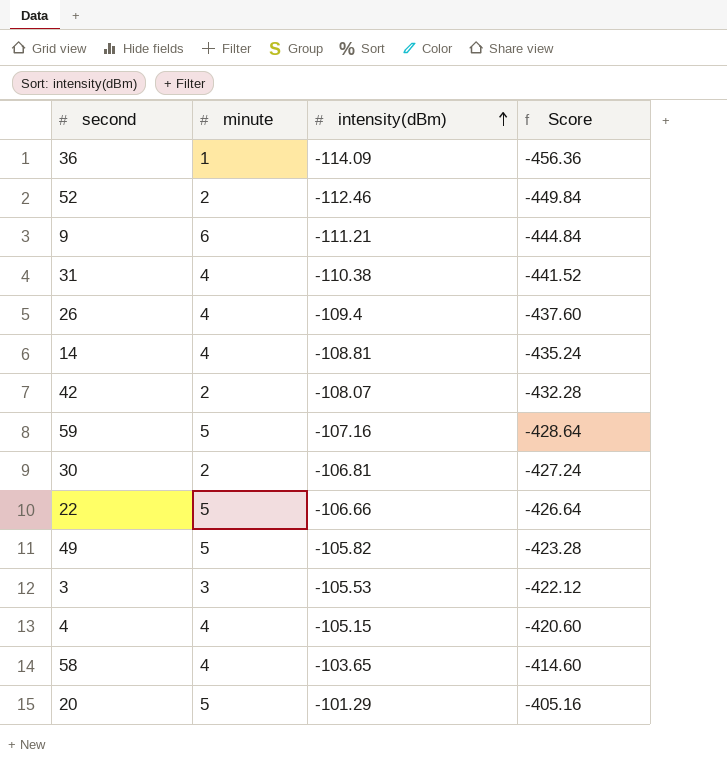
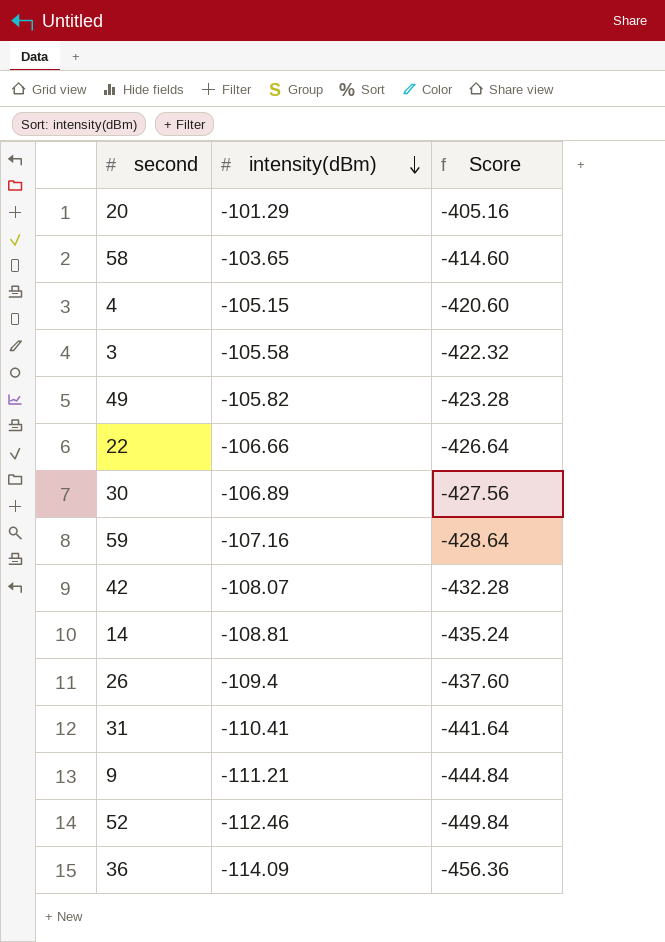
row order: intensity(dBm) ascending -> intensity(dBm) descending
column minute | position: 2 -> none
3 | intensity(dBm): -105.53 -> -105.58
3 | Score: -422.12 -> -422.32
30 | intensity(dBm): -106.81 -> -106.89
30 | Score: -427.24 -> -427.56
31 | intensity(dBm): -110.38 -> -110.41
31 | Score: -441.52 -> -441.64

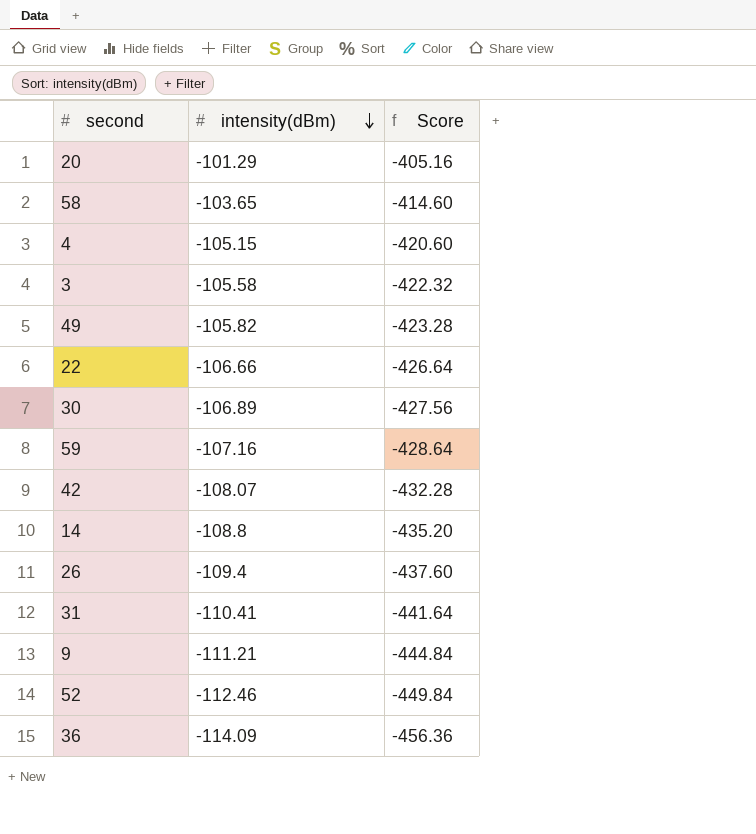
14 | intensity(dBm): -108.81 -> -108.8
14 | Score: -435.24 -> -435.20

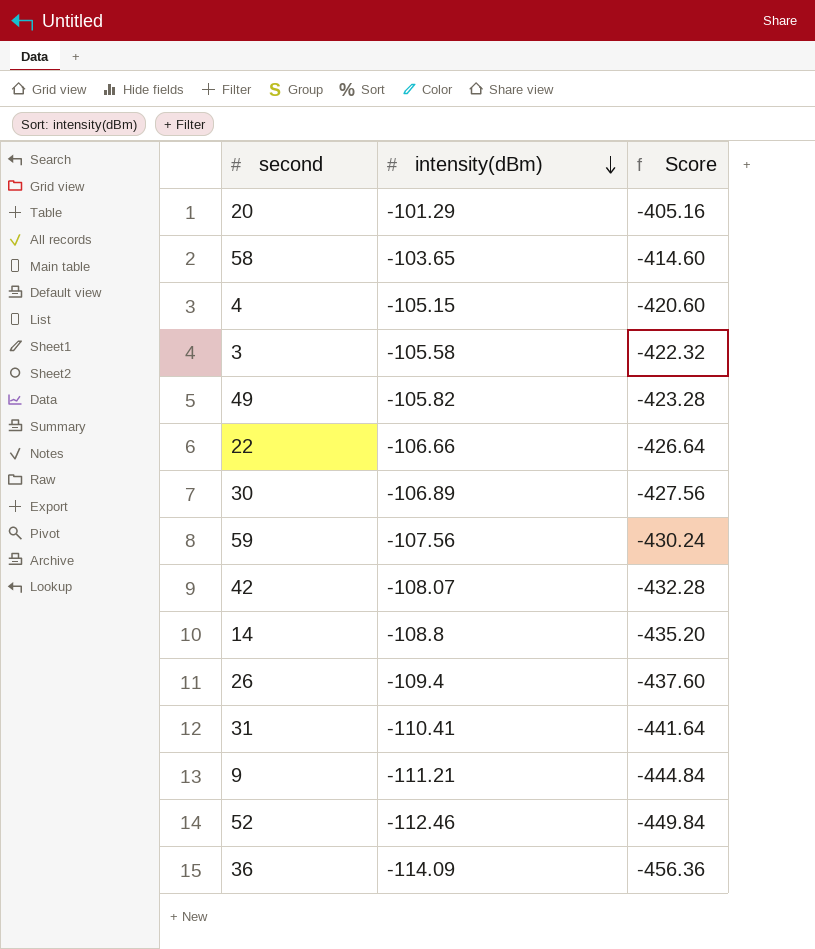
59 | intensity(dBm): -107.16 -> -107.56
59 | Score: -428.64 -> -430.24

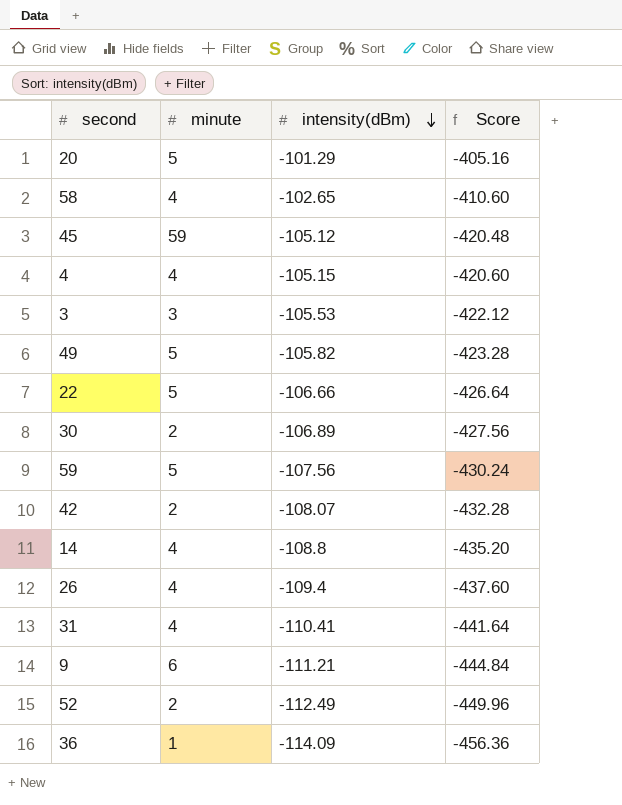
column minute | position: none -> 2
58 | intensity(dBm): -103.65 -> -102.65
58 | Score: -414.60 -> -410.60
row 45: none -> 59 | -105.12 | -420.48
3 | intensity(dBm): -105.58 -> -105.53
3 | Score: -422.32 -> -422.12
52 | intensity(dBm): -112.46 -> -112.49
52 | Score: -449.84 -> -449.96

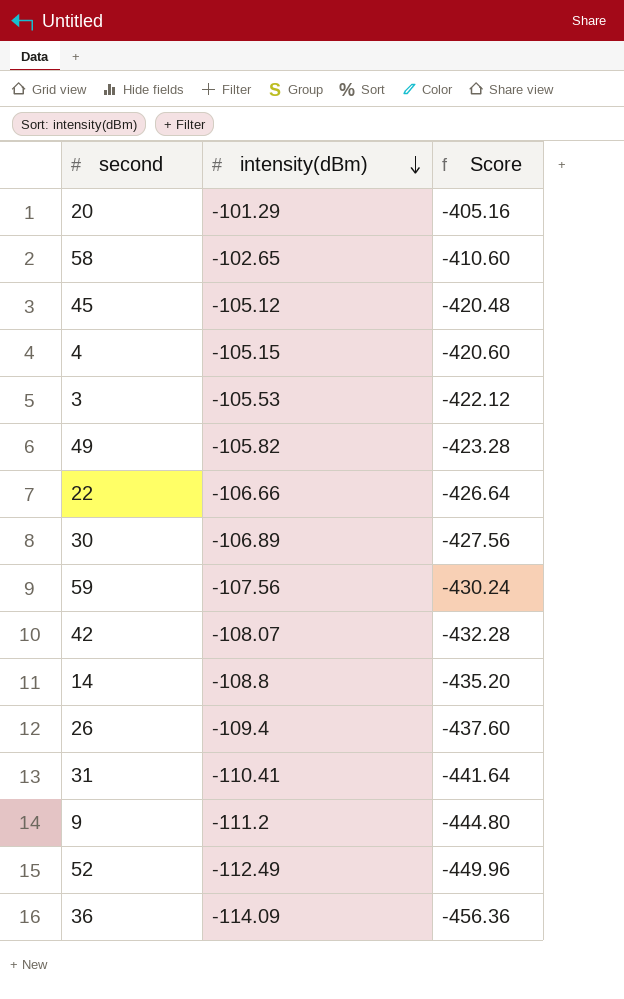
column minute | position: 2 -> none
9 | intensity(dBm): -111.21 -> -111.2
9 | Score: -444.84 -> -444.80

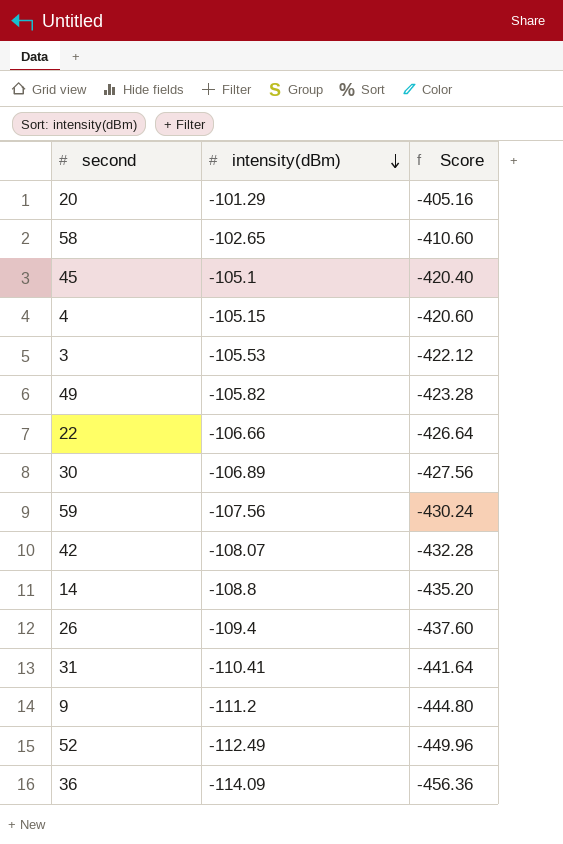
45 | intensity(dBm): -105.12 -> -105.1
45 | Score: -420.48 -> -420.40

